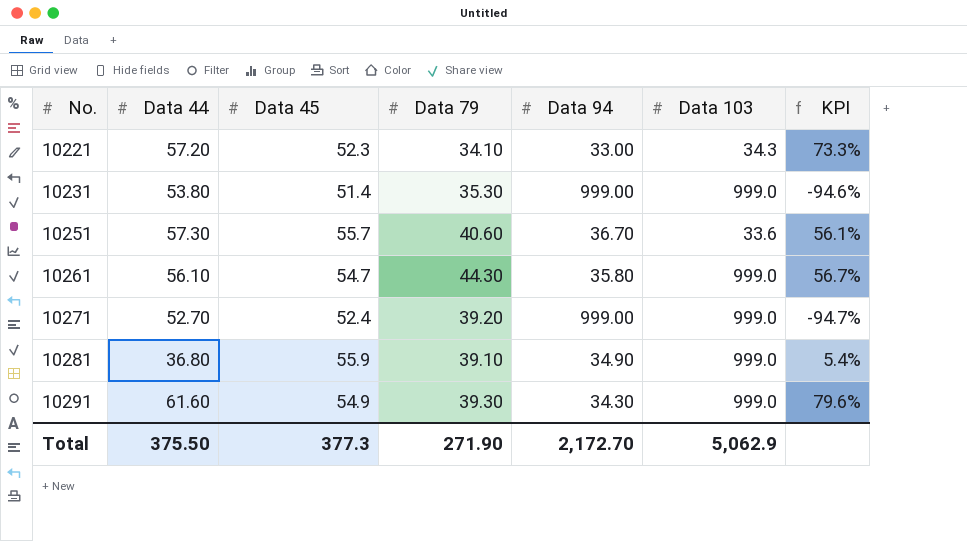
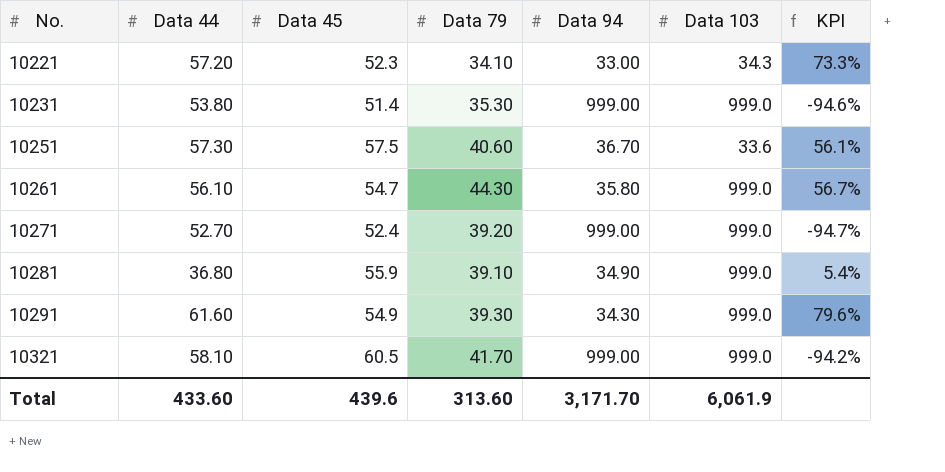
10251 | Data 45: 55.7 -> 57.5
row 10321: none -> 58.10 | 60.5 | 41.70 | 999.00 | 999.0 | -94.2%
Total | Data 44: 375.50 -> 433.60
Total | Data 45: 377.3 -> 439.6
Total | Data 79: 271.90 -> 313.60
Total | Data 94: 2,172.70 -> 3,171.70
Total | Data 103: 5,062.9 -> 6,061.9

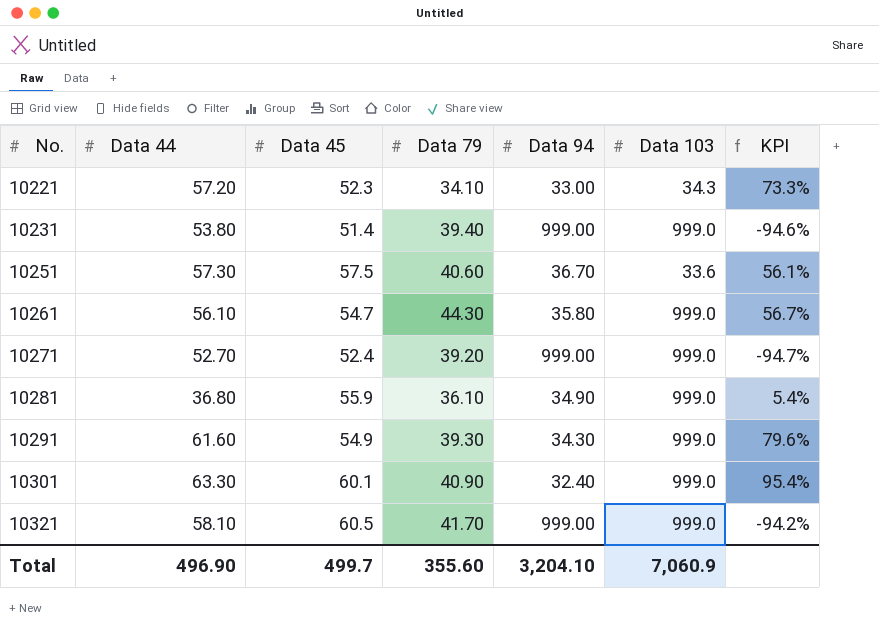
10231 | Data 79: 35.30 -> 39.40
10281 | Data 79: 39.10 -> 36.10
row 10301: none -> 63.30 | 60.1 | 40.90 | 32.40 | 999.0 | 95.4%
Total | Data 44: 433.60 -> 496.90
Total | Data 45: 439.6 -> 499.7
Total | Data 79: 313.60 -> 355.60
Total | Data 94: 3,171.70 -> 3,204.10
Total | Data 103: 6,061.9 -> 7,060.9

